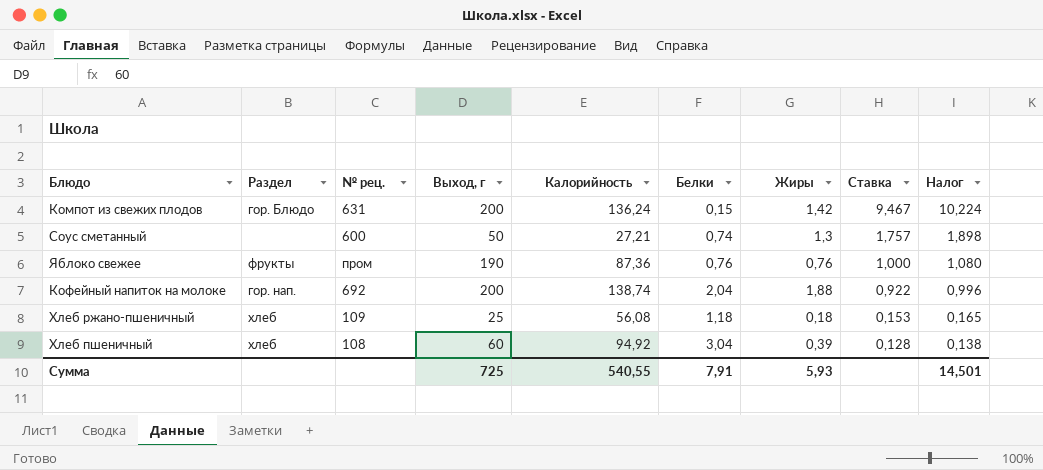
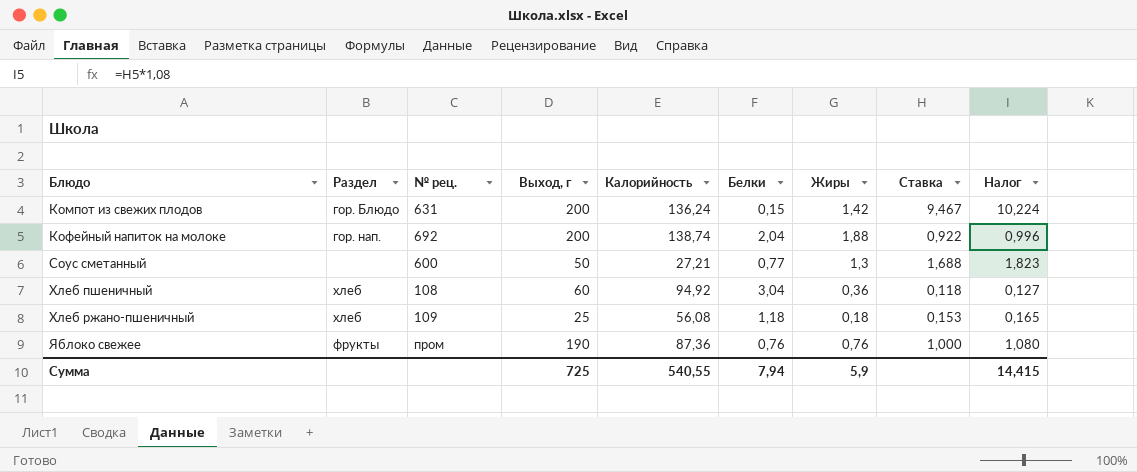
row order: Ставка descending -> Блюдо ascending
Соус сметанный | Белки: 0,74 -> 0,77
Соус сметанный | Ставка: 1,757 -> 1,688
Соус сметанный | Налог: 1,898 -> 1,823
Хлеб пшеничный | Жиры: 0,39 -> 0,36
Хлеб пшеничный | Ставка: 0,128 -> 0,118
Хлеб пшеничный | Налог: 0,138 -> 0,127
Сумма | Белки: 7,91 -> 7,94
Сумма | Жиры: 5,93 -> 5,9
Сумма | Налог: 14,501 -> 14,415

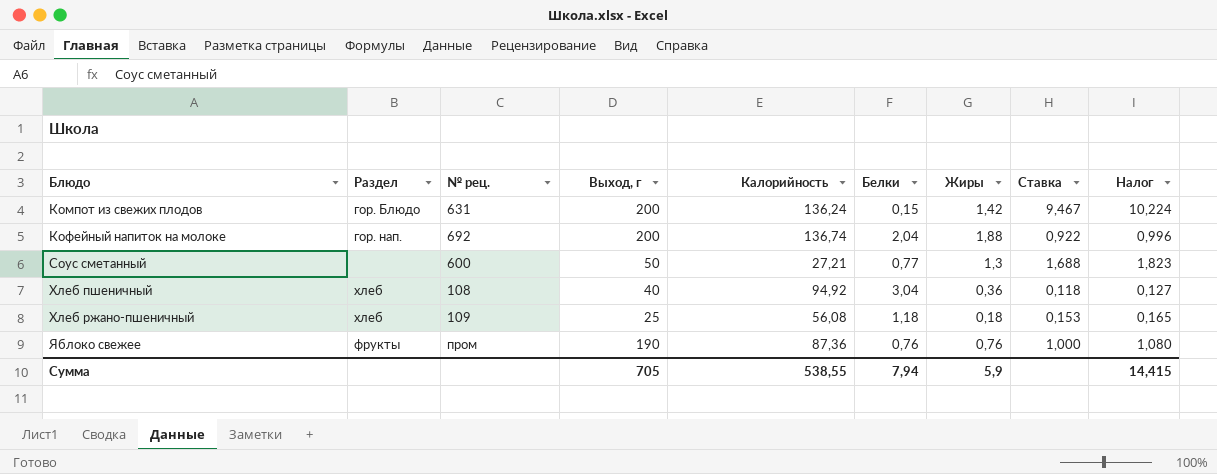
Кофейный напиток на молоке | Калорийность: 138,74 -> 136,74
Хлеб пшеничный | Выход, г: 60 -> 40
Сумма | Выход, г: 725 -> 705
Сумма | Калорийность: 540,55 -> 538,55

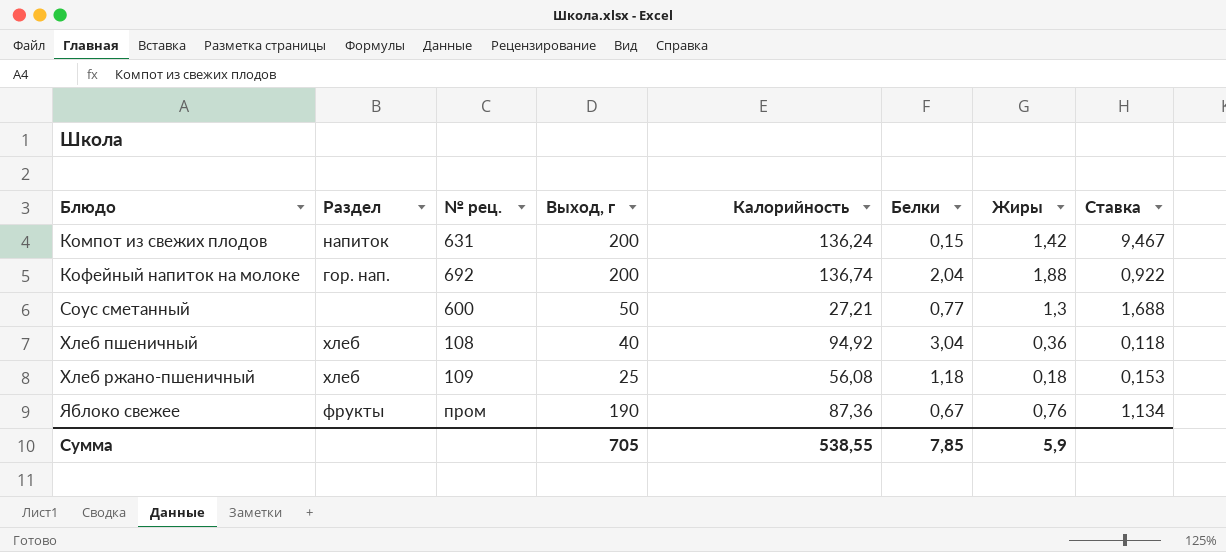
column Налог | formula: [Ставка] * 1,08 -> none
Компот из свежих плодов | Раздел: гор. Блюдо -> напиток
Яблоко свежее | Белки: 0,76 -> 0,67
Яблоко свежее | Ставка: 1,000 -> 1,134
Сумма | Белки: 7,94 -> 7,85

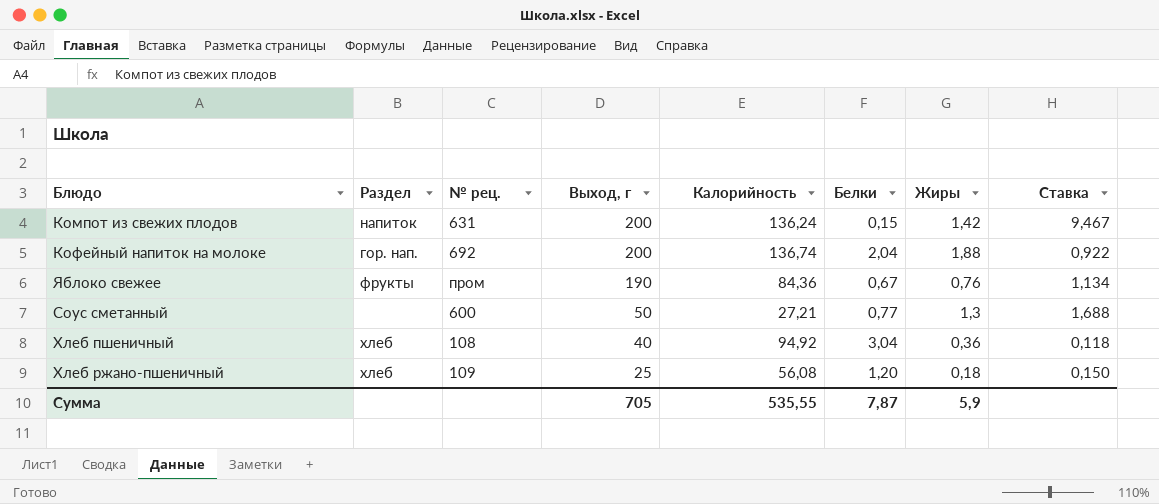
row order: Блюдо ascending -> Выход, г descending
Яблоко свежее | Калорийность: 87,36 -> 84,36
Хлеб ржано-пшеничный | Белки: 1,18 -> 1,20
Хлеб ржано-пшеничный | Ставка: 0,153 -> 0,150
Сумма | Калорийность: 538,55 -> 535,55
Сумма | Белки: 7,85 -> 7,87

